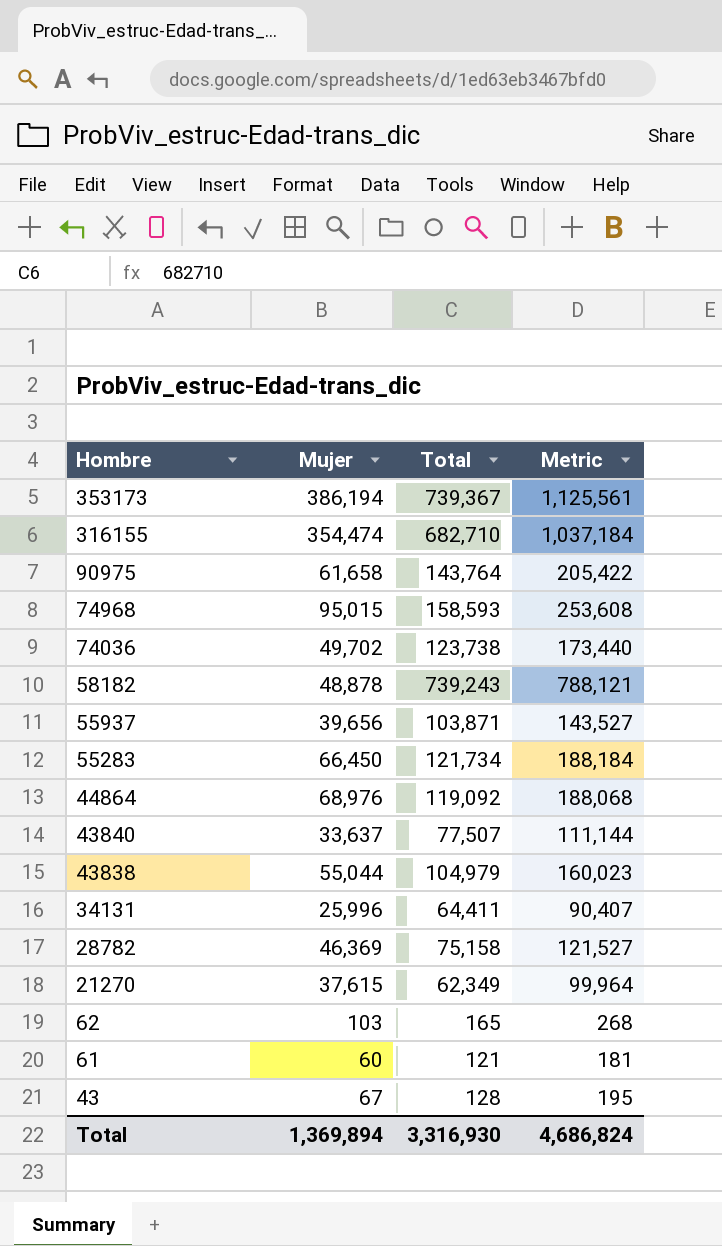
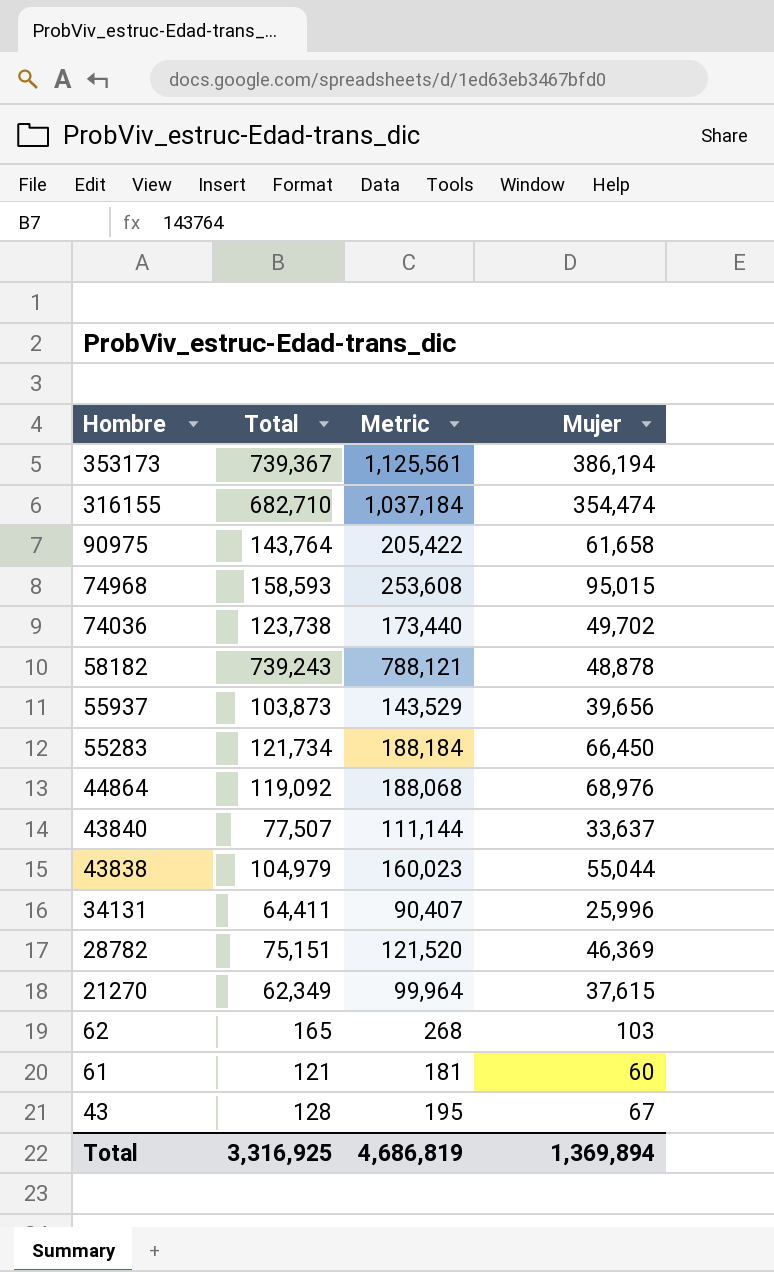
column Mujer | position: 2 -> 4
55937 | Total: 103,871 -> 103,873
55937 | Metric: 143,527 -> 143,529
28782 | Total: 75,158 -> 75,151
28782 | Metric: 121,527 -> 121,520
Total | Total: 3,316,930 -> 3,316,925
Total | Metric: 4,686,824 -> 4,686,819

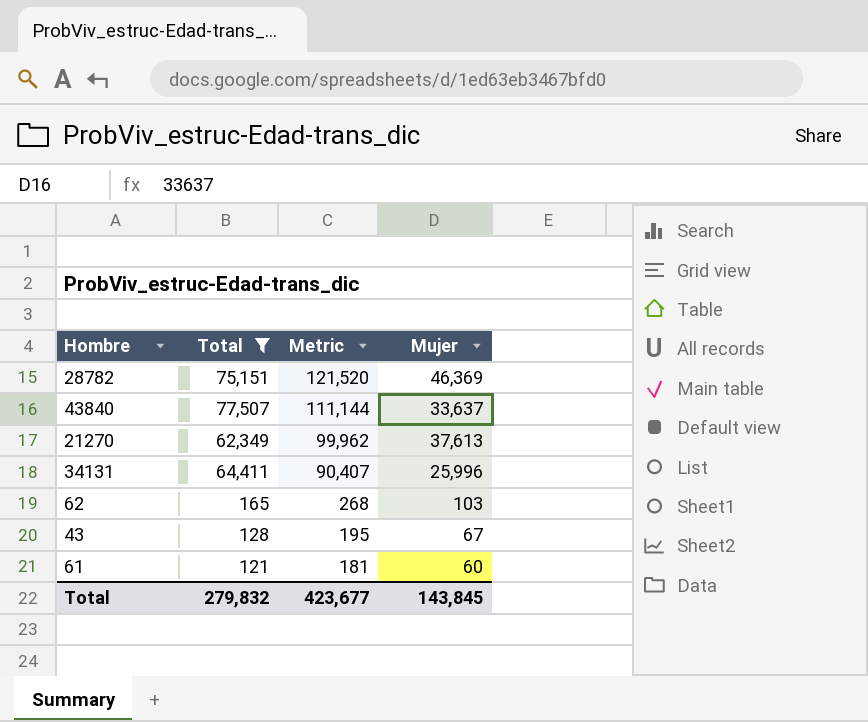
filter: none -> Total <= 77,507
row order: Hombre descending -> Metric descending
21270 | Metric: 99,964 -> 99,962
21270 | Mujer: 37,615 -> 37,613
Total | Total: 3,316,925 -> 279,832
Total | Metric: 4,686,819 -> 423,677
Total | Mujer: 1,369,894 -> 143,845

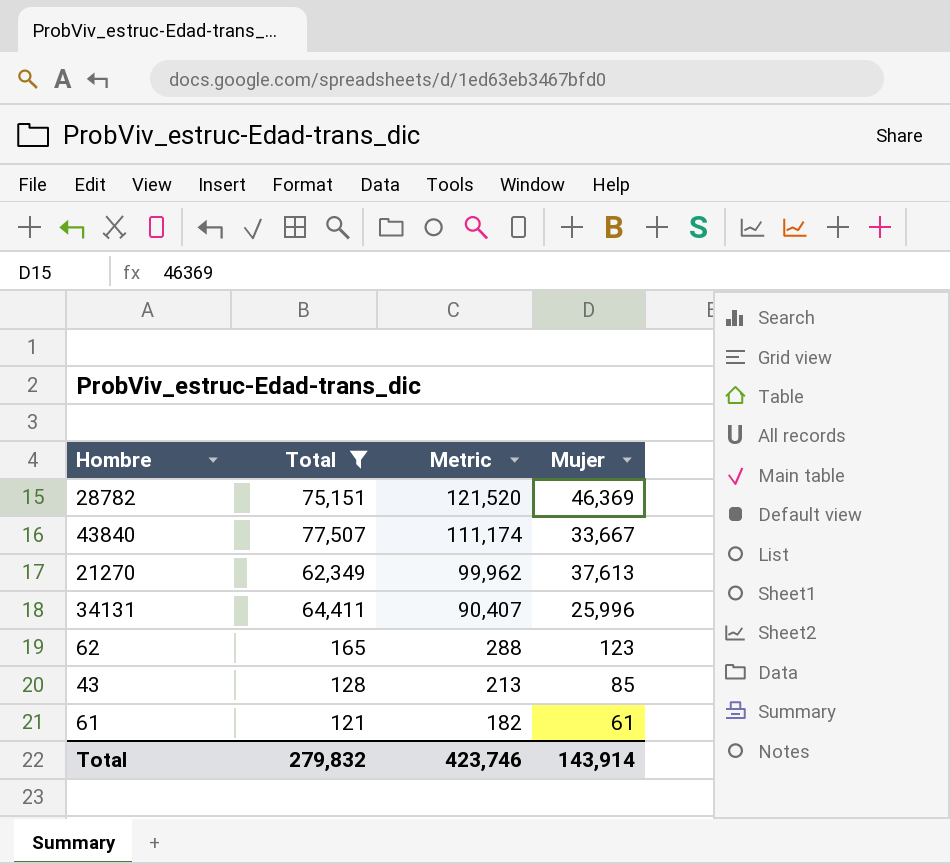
43840 | Metric: 111,144 -> 111,174
43840 | Mujer: 33,637 -> 33,667
62 | Metric: 268 -> 288
62 | Mujer: 103 -> 123
43 | Metric: 195 -> 213
43 | Mujer: 67 -> 85
61 | Metric: 181 -> 182
61 | Mujer: 60 -> 61
Total | Metric: 423,677 -> 423,746
Total | Mujer: 143,845 -> 143,914

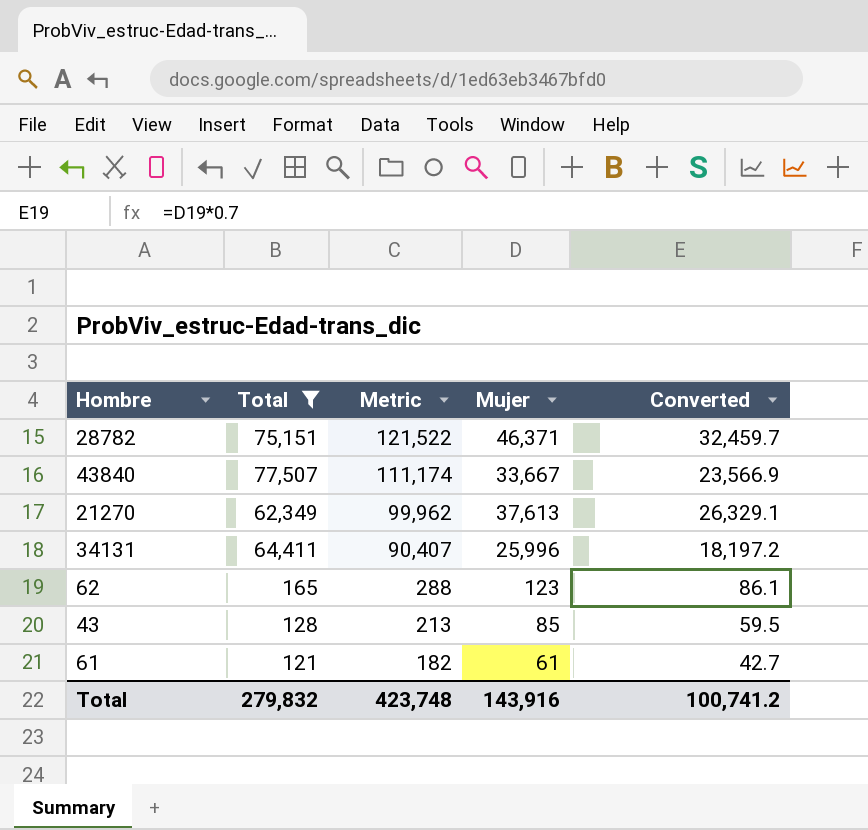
column Converted | formula: none -> [Mujer] * 0.7
28782 | Metric: 121,520 -> 121,522
28782 | Mujer: 46,369 -> 46,371
Total | Metric: 423,746 -> 423,748
Total | Mujer: 143,914 -> 143,916

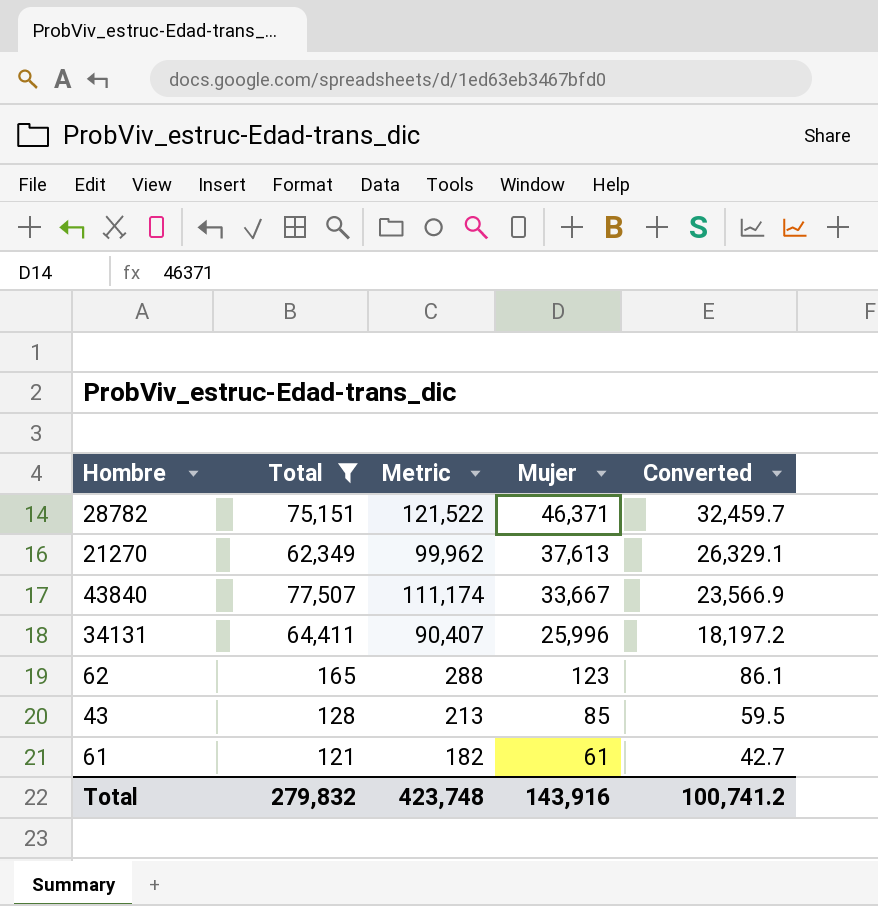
row order: Metric descending -> Mujer descending

